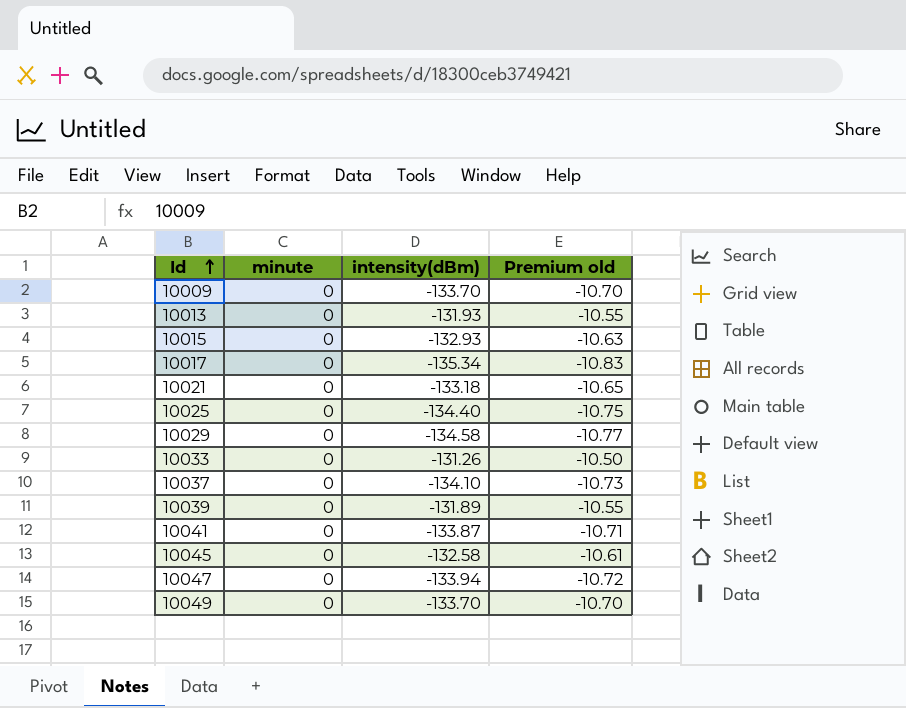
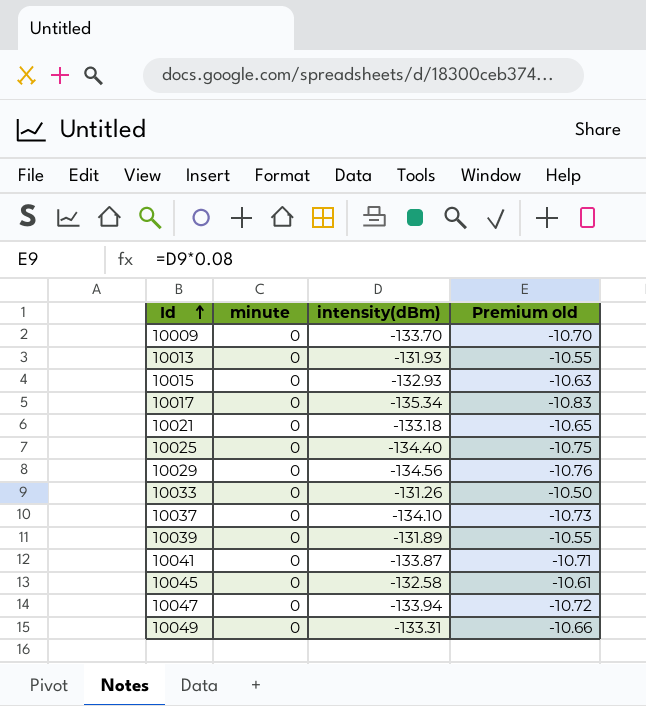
10029 | intensity(dBm): -134.58 -> -134.56
10029 | Premium old: -10.77 -> -10.76
10049 | intensity(dBm): -133.70 -> -133.31
10049 | Premium old: -10.70 -> -10.66

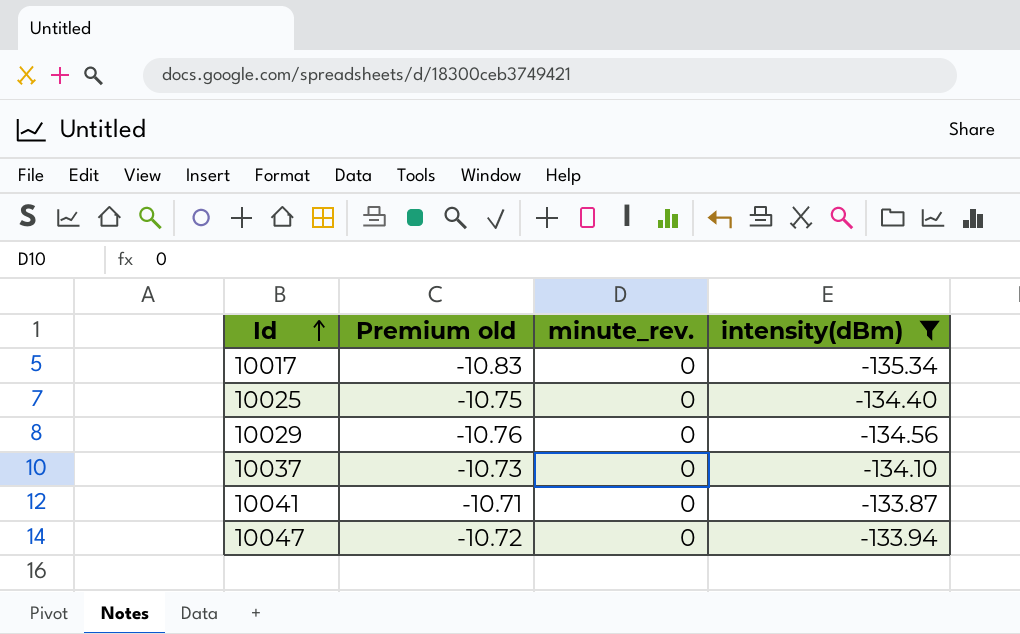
filter: none -> intensity(dBm) <= -133.87
column Premium old | position: 4 -> 2
column name: minute -> minute_rev.

